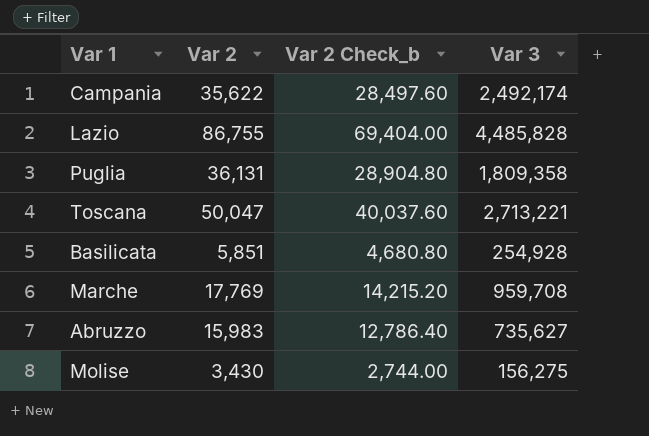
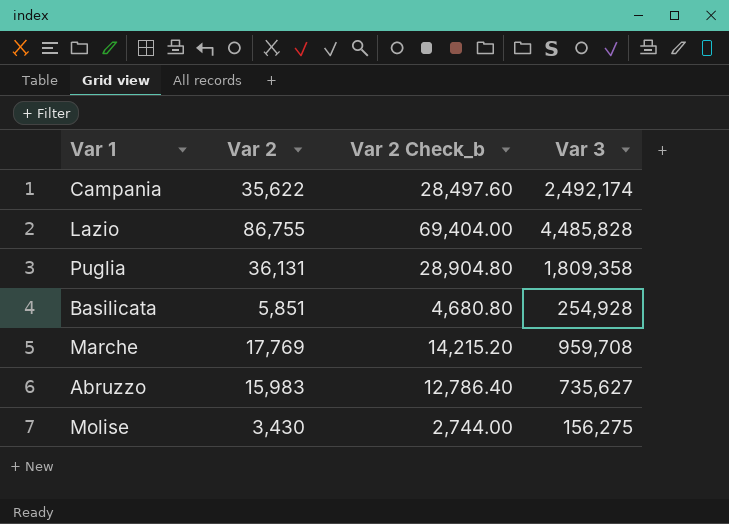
row Toscana: 50,047 | 40,037.60 | 2,713,221 -> none

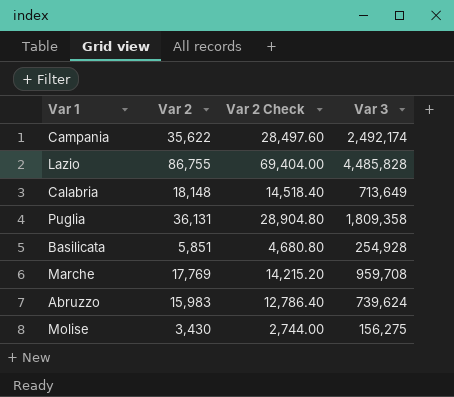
column name: Var 2 Check_b -> Var 2 Check
row Calabria: none -> 18,148 | 14,518.40 | 713,649
Abruzzo | Var 3: 735,627 -> 739,624

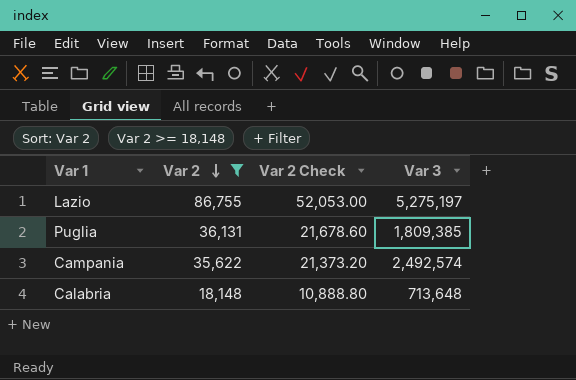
filter: none -> Var 2 >= 18,148
row order: none -> Var 2 descending
column Var 2 Check | formula: [Var 2] * 0.8 -> [Var 2] * 0.6
Lazio | Var 3: 4,485,828 -> 5,275,197
Puglia | Var 3: 1,809,358 -> 1,809,385
Campania | Var 3: 2,492,174 -> 2,492,574
Calabria | Var 3: 713,649 -> 713,648

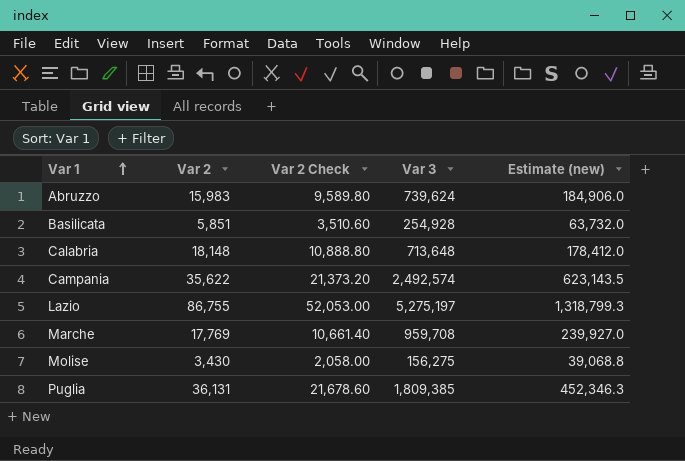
filter: Var 2 >= 18,148 -> none
row order: Var 2 descending -> Var 1 ascending
column Estimate (new) | formula: none -> [Var 3] * 0.25

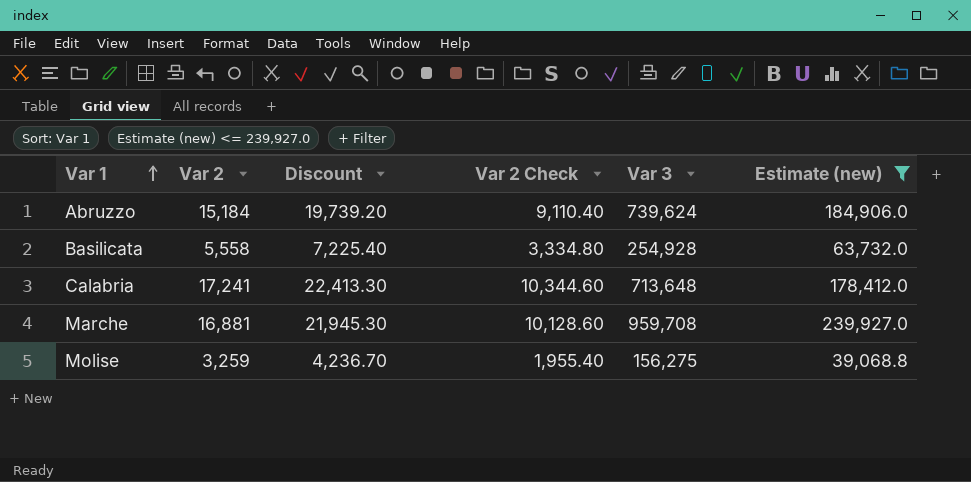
filter: none -> Estimate (new) <= 239,927.0
column Discount | formula: none -> [Var 2] * 1.3
Abruzzo | Var 2: 15,983 -> 15,184
Abruzzo | Var 2 Check: 9,589.80 -> 9,110.40
Basilicata | Var 2: 5,851 -> 5,558
Basilicata | Var 2 Check: 3,510.60 -> 3,334.80
Calabria | Var 2: 18,148 -> 17,241
Calabria | Var 2 Check: 10,888.80 -> 10,344.60
Marche | Var 2: 17,769 -> 16,881
Marche | Var 2 Check: 10,661.40 -> 10,128.60
Molise | Var 2: 3,430 -> 3,259
Molise | Var 2 Check: 2,058.00 -> 1,955.40

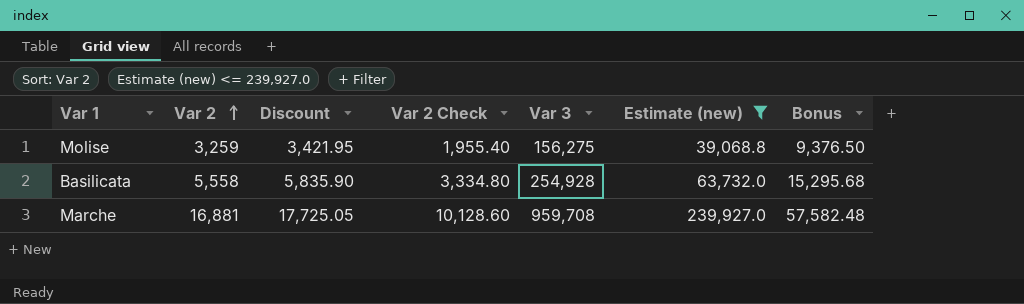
row order: Var 1 ascending -> Var 2 ascending
column Discount | formula: [Var 2] * 1.3 -> [Var 2] * 1.05
column Bonus | formula: none -> [Var 3] * 0.06
row Abruzzo: 15,184 | 19,739.20 | 9,110.40 | 739,624 | 184,906.0 -> none
row Calabria: 17,241 | 22,413.30 | 10,344.60 | 713,648 | 178,412.0 -> none

